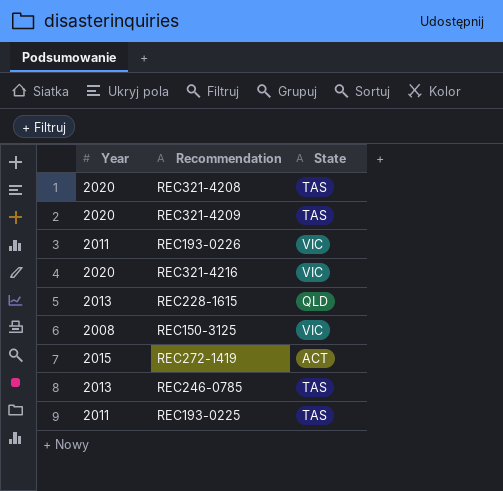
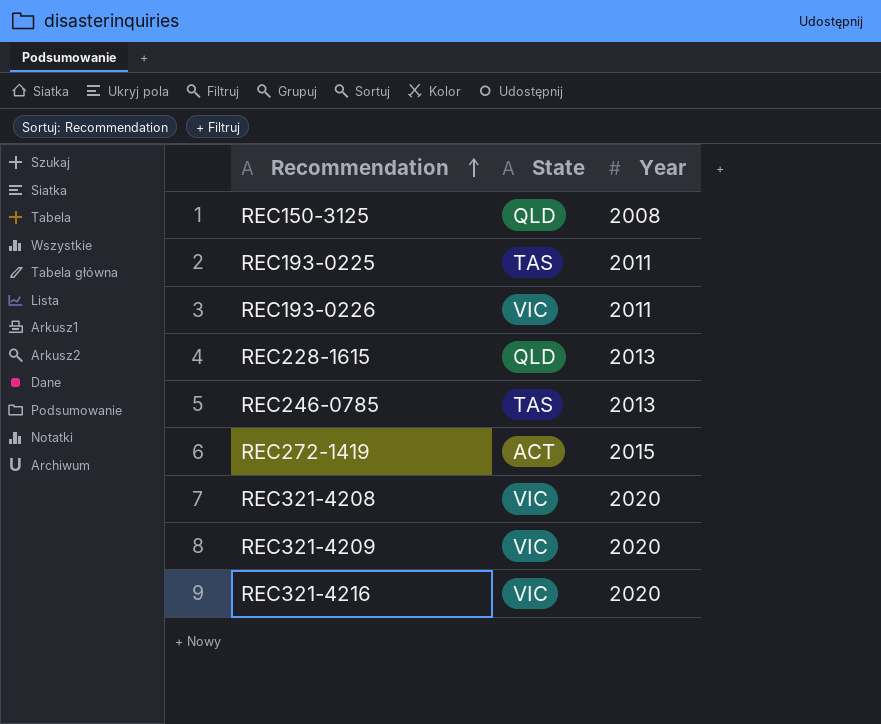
row order: none -> Recommendation ascending
column Year | position: 1 -> 3
REC150-3125 | State: VIC -> QLD
REC321-4208 | State: TAS -> VIC
REC321-4209 | State: TAS -> VIC

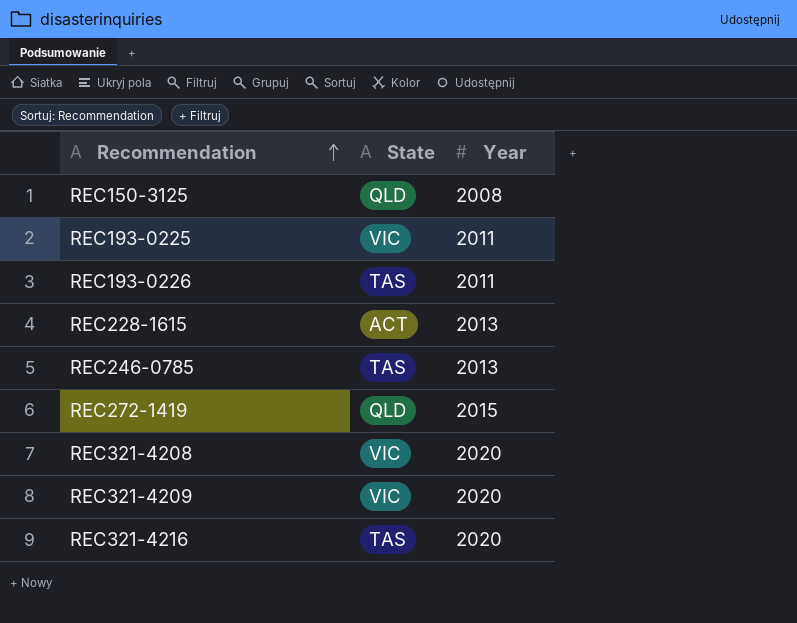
REC193-0225 | State: TAS -> VIC
REC193-0226 | State: VIC -> TAS
REC228-1615 | State: QLD -> ACT
REC272-1419 | State: ACT -> QLD
REC321-4216 | State: VIC -> TAS

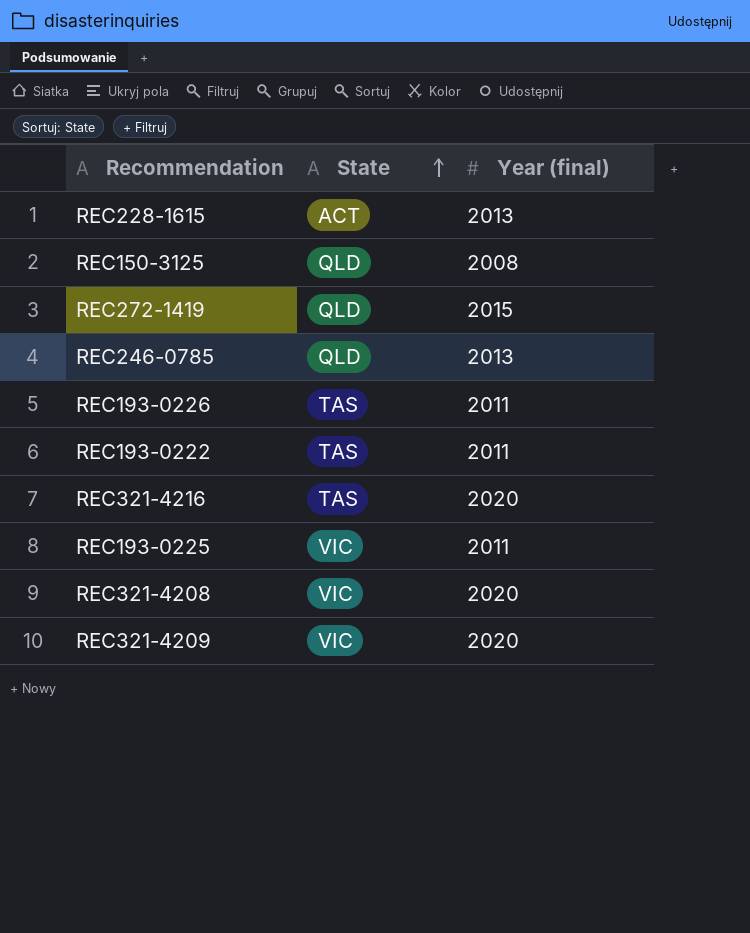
row order: Recommendation ascending -> State ascending
column name: Year -> Year (final)
REC246-0785 | State: TAS -> QLD
row REC193-0222: none -> TAS | 2011

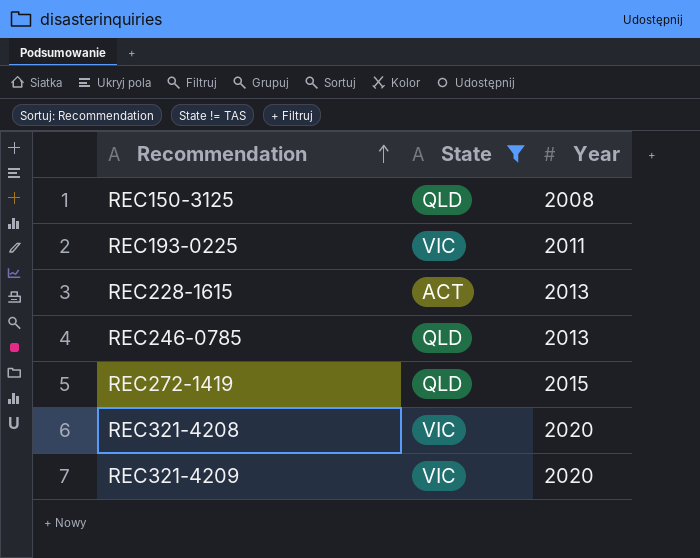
filter: none -> State != TAS
row order: State ascending -> Recommendation ascending
column name: Year (final) -> Year

